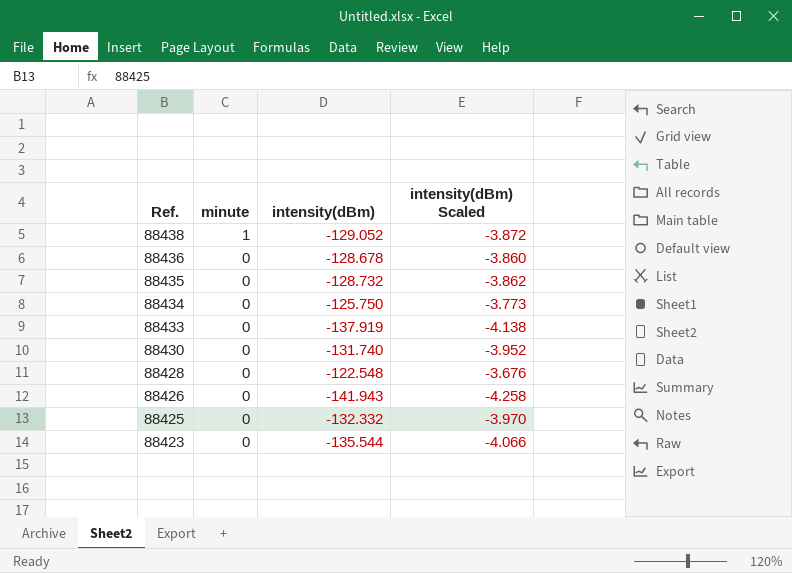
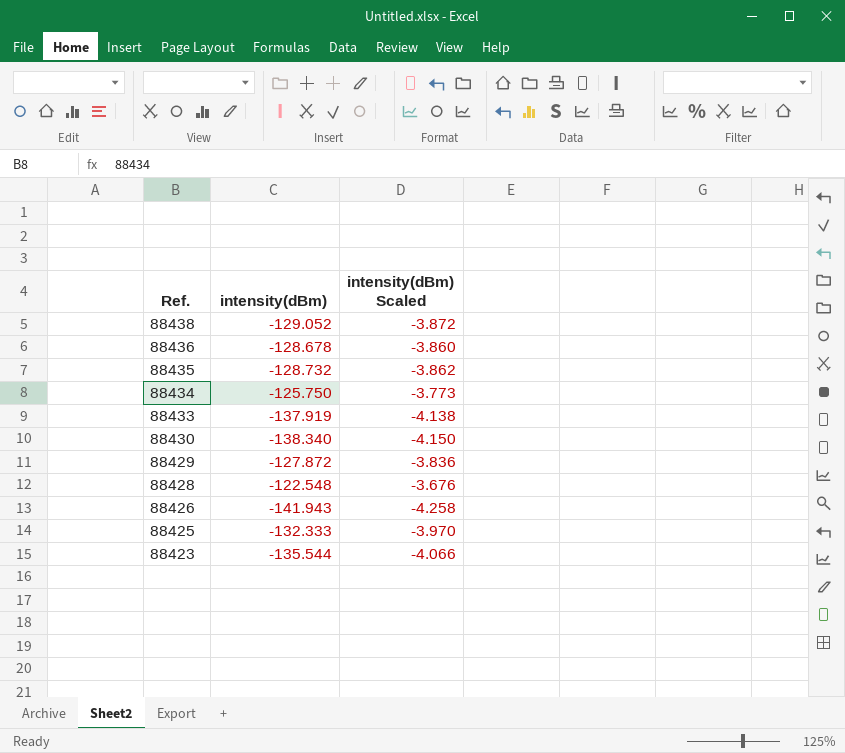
column minute | position: 2 -> none
88430 | intensity(dBm): -131.740 -> -138.340
88430 | intensity(dBm) Scaled: -3.952 -> -4.150
row 88429: none -> -127.872 | -3.836
88425 | intensity(dBm): -132.332 -> -132.333

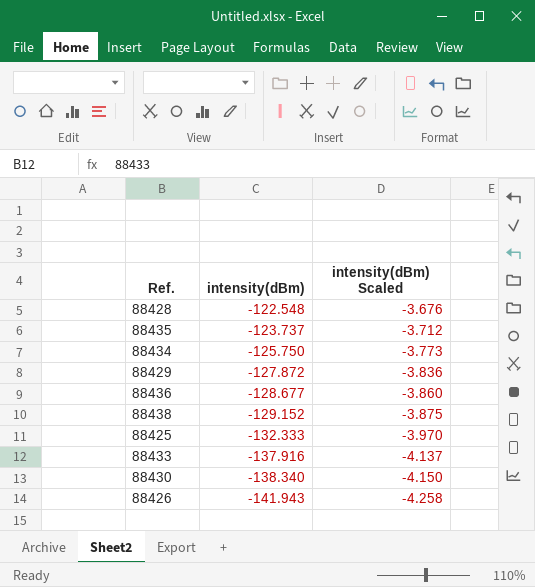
row order: Ref. descending -> intensity(dBm) descending
row 88423: -135.544 | -4.066 -> none
88435 | intensity(dBm): -128.732 -> -123.737
88435 | intensity(dBm) Scaled: -3.862 -> -3.712
88436 | intensity(dBm): -128.678 -> -128.677
88438 | intensity(dBm): -129.052 -> -129.152
88438 | intensity(dBm) Scaled: -3.872 -> -3.875
88433 | intensity(dBm): -137.919 -> -137.916
88433 | intensity(dBm) Scaled: -4.138 -> -4.137

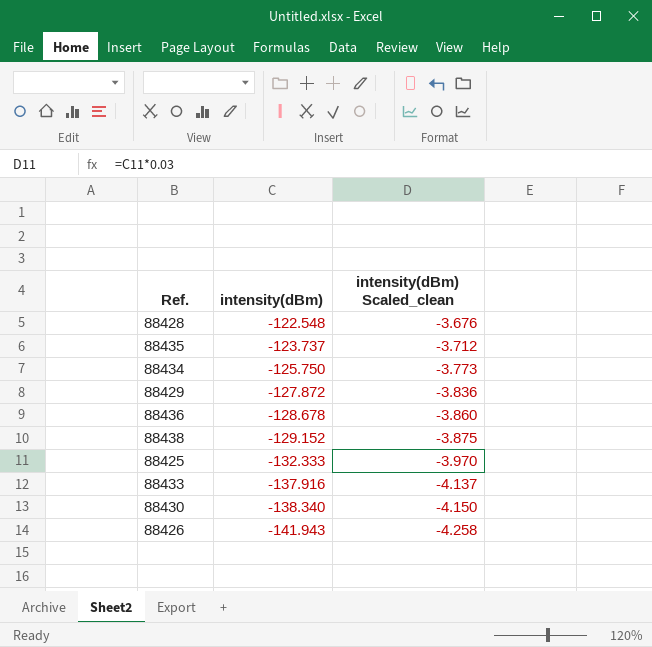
column name: intensity(dBm) Scaled -> intensity(dBm) Scaled_clean
88436 | intensity(dBm): -128.677 -> -128.678

